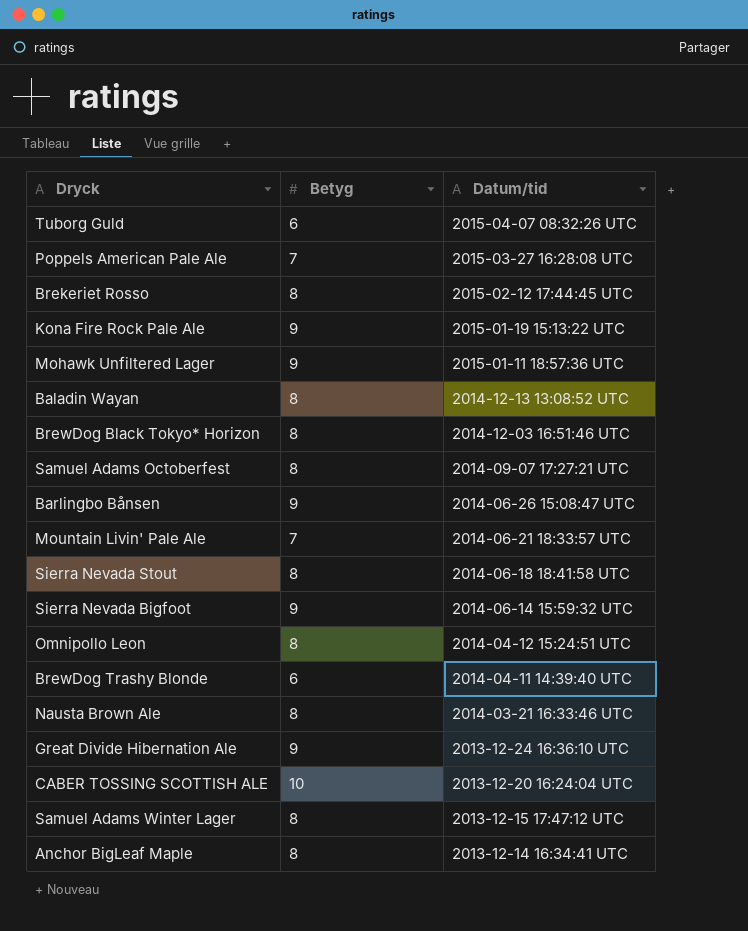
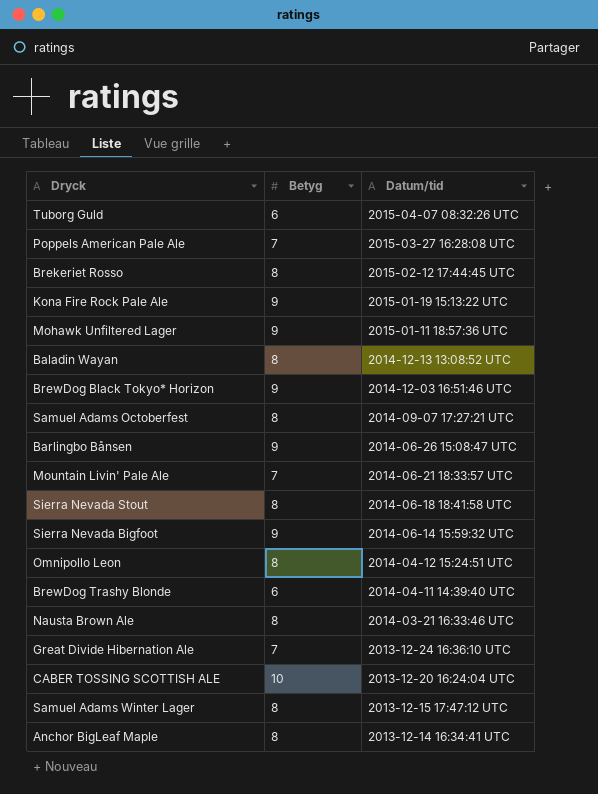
BrewDog Black Tokyo* Horizon | Betyg: 8 -> 9
Great Divide Hibernation Ale | Betyg: 9 -> 7

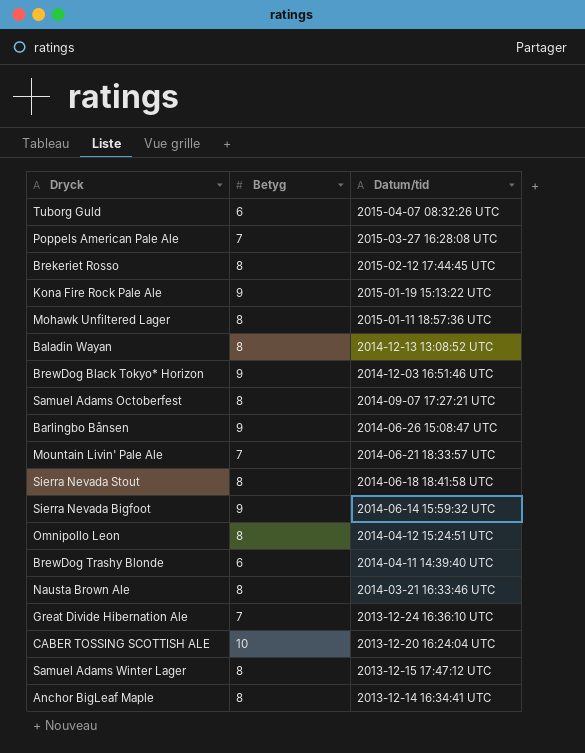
Mohawk Unfiltered Lager | Betyg: 9 -> 8

